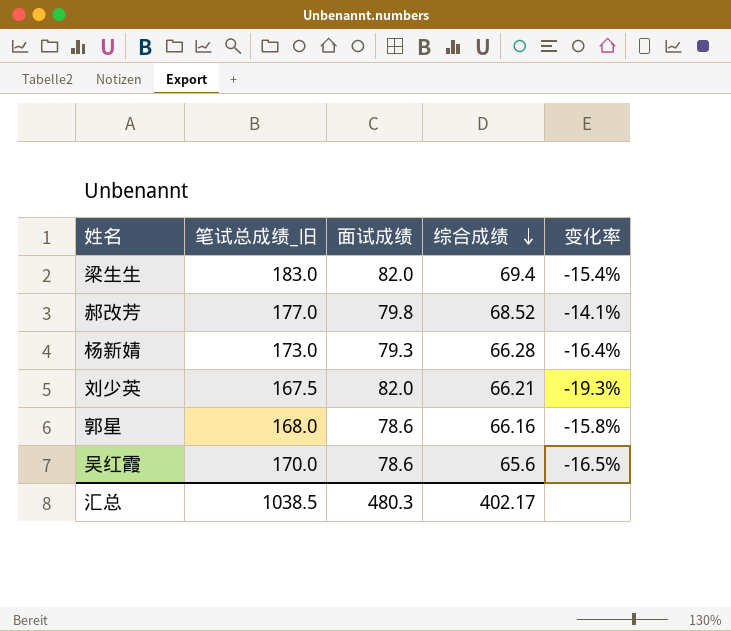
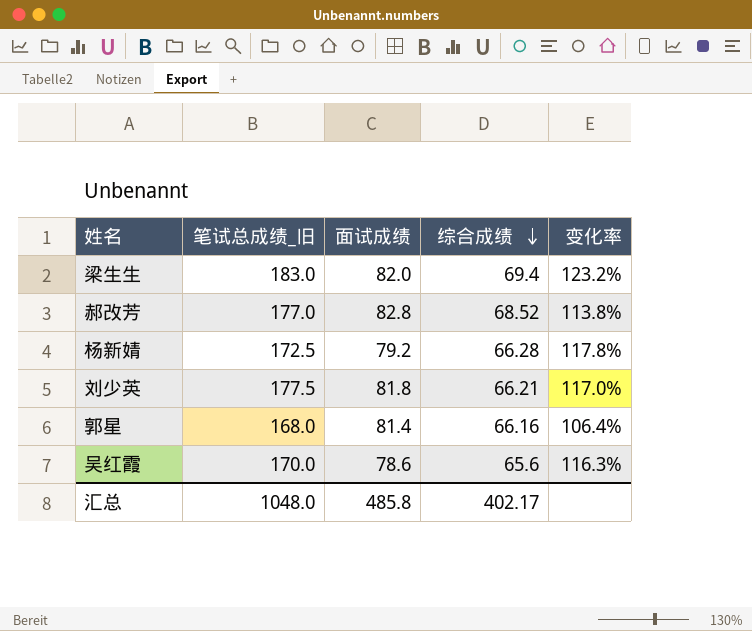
column 变化率 | formula: ([综合成绩] - [面试成绩]) / [面试成绩] -> ([笔试总成绩_旧] - [面试成绩]) / [面试成绩]
郝改芳 | 面试成绩: 79.8 -> 82.8
杨新婧 | 笔试总成绩_旧: 173.0 -> 172.5
杨新婧 | 面试成绩: 79.3 -> 79.2
刘少英 | 笔试总成绩_旧: 167.5 -> 177.5
刘少英 | 面试成绩: 82.0 -> 81.8
郭星 | 面试成绩: 78.6 -> 81.4
汇总 | 笔试总成绩_旧: 1038.5 -> 1048.0
汇总 | 面试成绩: 480.3 -> 485.8

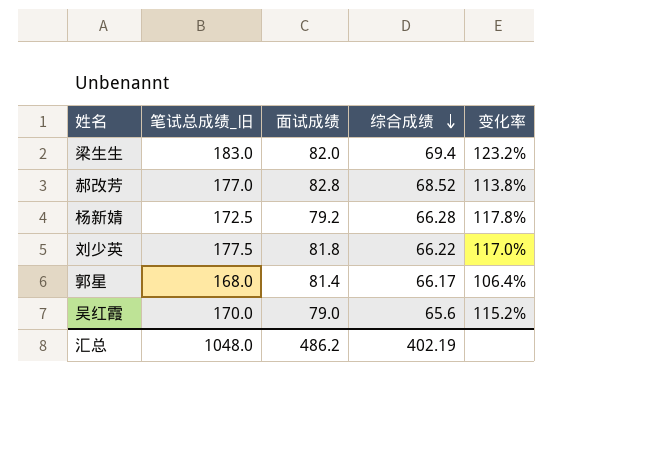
刘少英 | 综合成绩: 66.21 -> 66.22
郭星 | 综合成绩: 66.16 -> 66.17
吴红霞 | 面试成绩: 78.6 -> 79.0
吴红霞 | 变化率: 116.3% -> 115.2%
汇总 | 面试成绩: 485.8 -> 486.2
汇总 | 综合成绩: 402.17 -> 402.19

